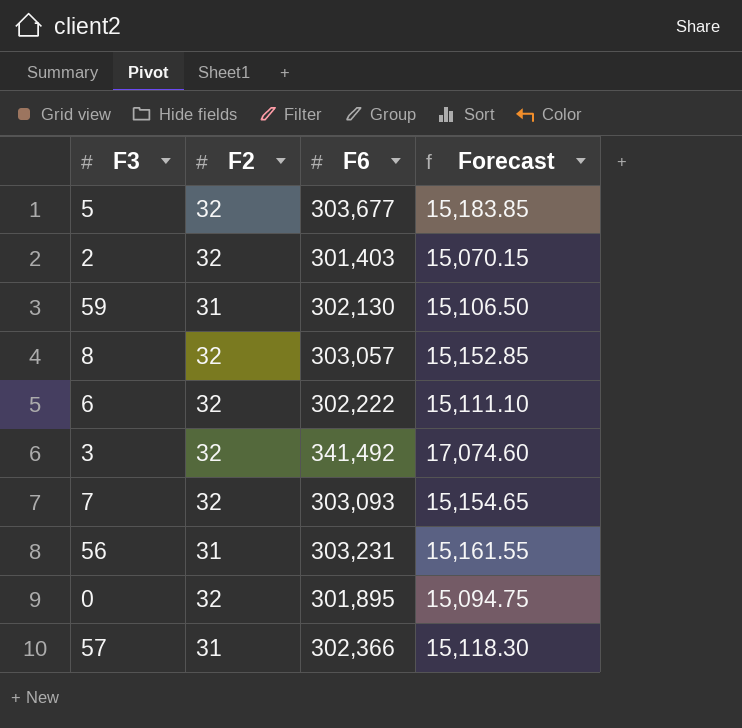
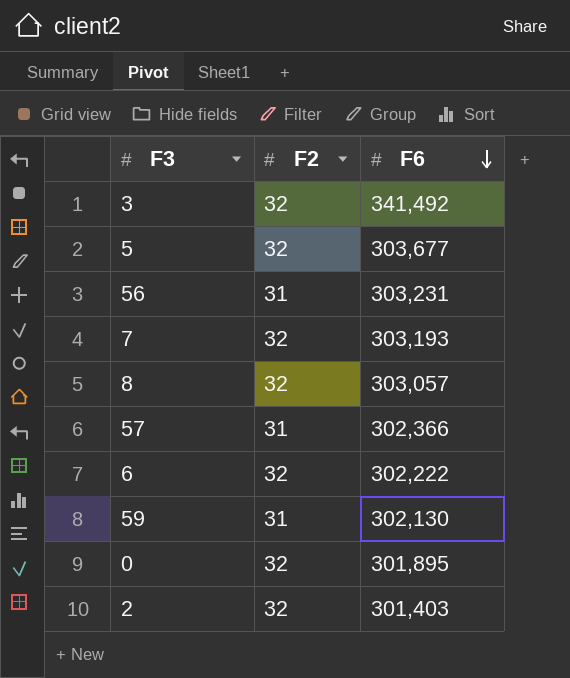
row order: none -> F6 descending
column Forecast | formula: [F6] * 0.05 -> none
7 | F6: 303,093 -> 303,193

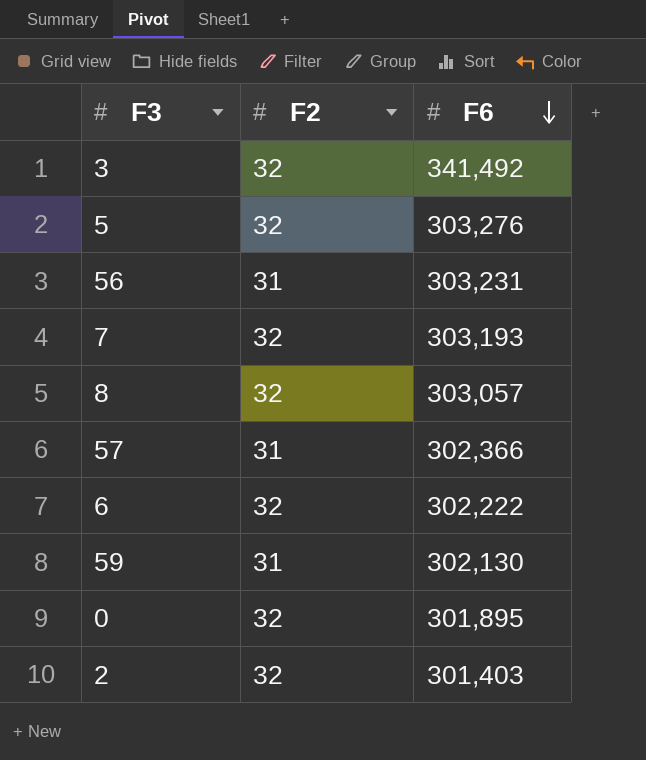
5 | F6: 303,677 -> 303,276

